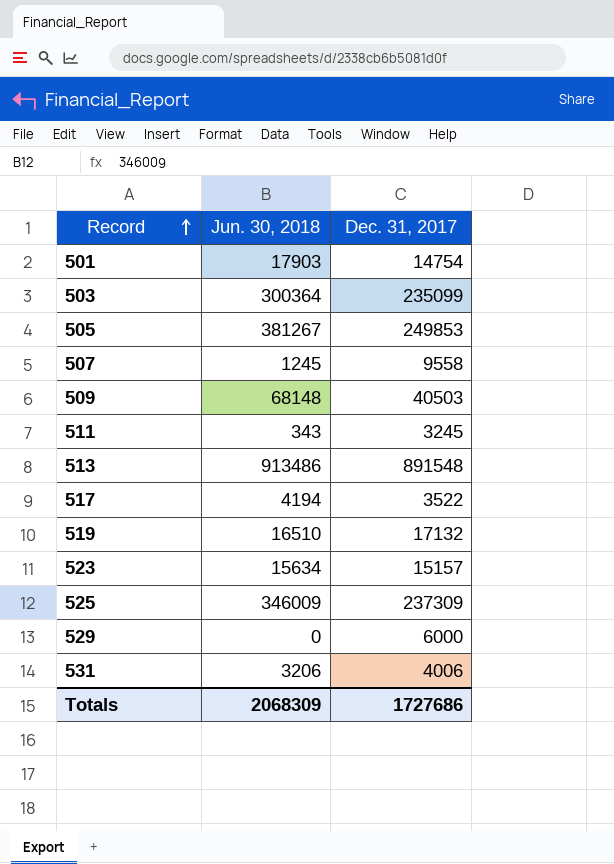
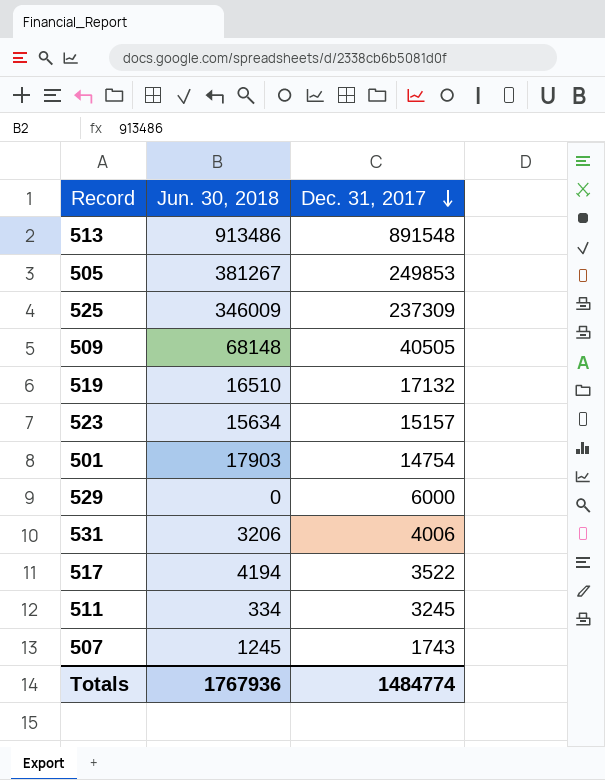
row order: Record ascending -> Dec. 31, 2017 descending
row 503: 300364 | 235099 -> none
509 | Dec. 31, 2017: 40503 -> 40505
511 | Jun. 30, 2018: 343 -> 334
507 | Dec. 31, 2017: 9558 -> 1743
Totals | Jun. 30, 2018: 2068309 -> 1767936
Totals | Dec. 31, 2017: 1727686 -> 1484774

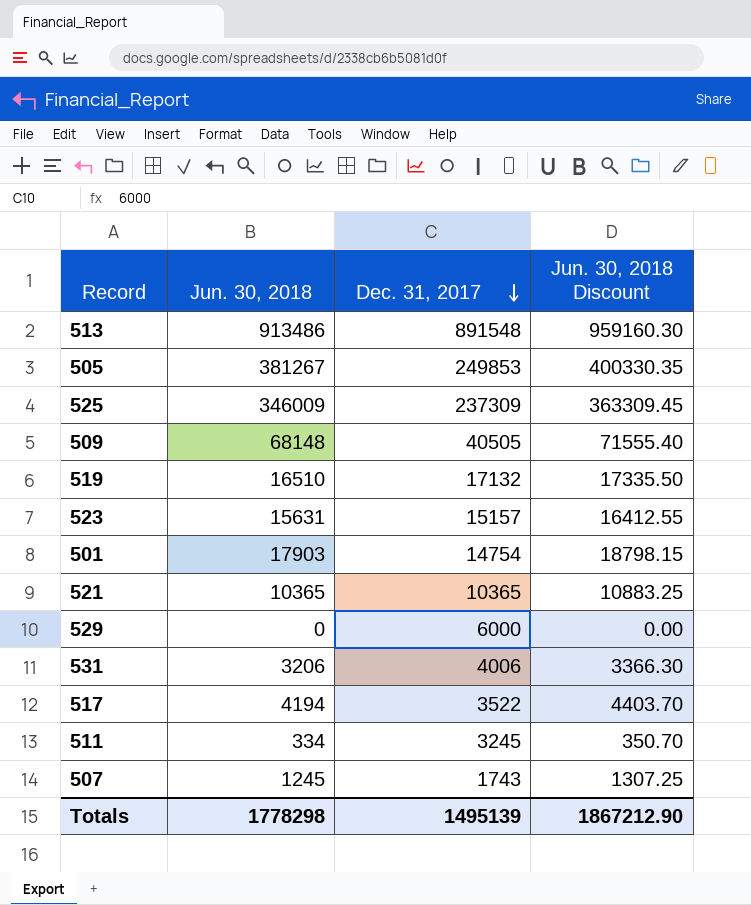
column Jun. 30, 2018 Discount | formula: none -> [Jun. 30, 2018] * 1.05
523 | Jun. 30, 2018: 15634 -> 15631
row 521: none -> 10365 | 10365 | 10883.25
Totals | Jun. 30, 2018: 1767936 -> 1778298
Totals | Dec. 31, 2017: 1484774 -> 1495139

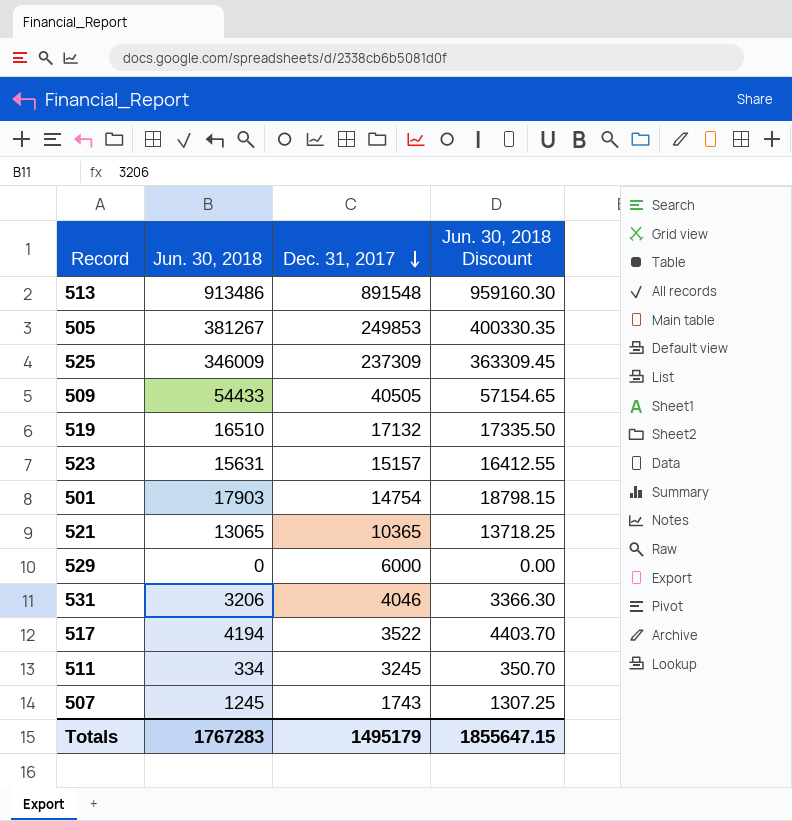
509 | Jun. 30, 2018: 68148 -> 54433
509 | Jun. 30, 2018 Discount: 71555.40 -> 57154.65
521 | Jun. 30, 2018: 10365 -> 13065
521 | Jun. 30, 2018 Discount: 10883.25 -> 13718.25
531 | Dec. 31, 2017: 4006 -> 4046
Totals | Jun. 30, 2018: 1778298 -> 1767283
Totals | Dec. 31, 2017: 1495139 -> 1495179
Totals | Jun. 30, 2018 Discount: 1867212.90 -> 1855647.15

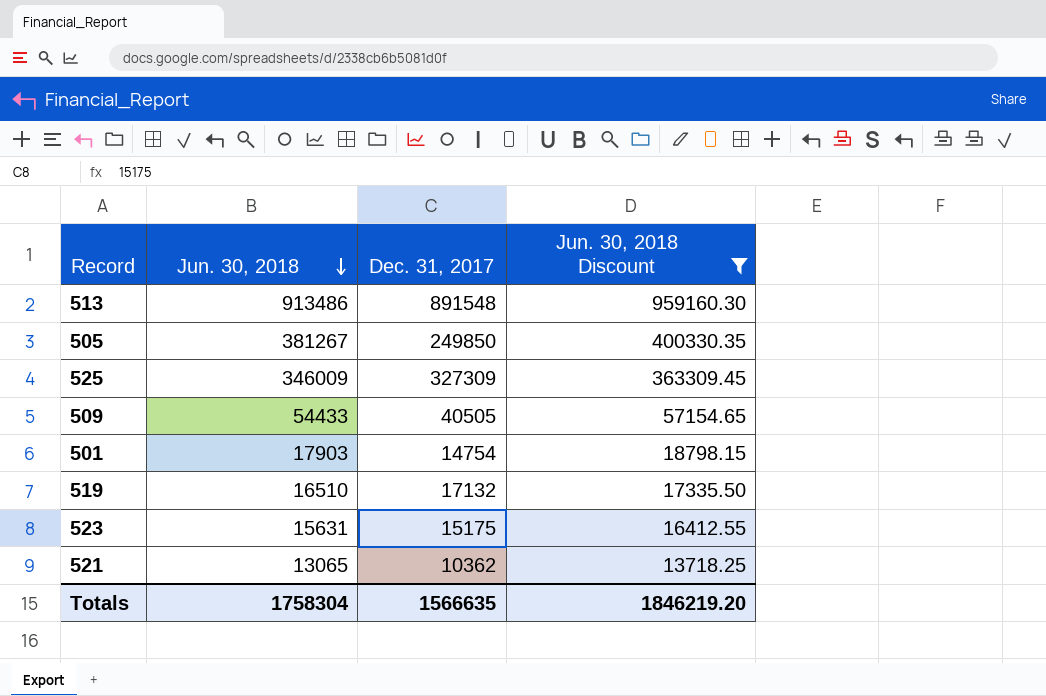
filter: none -> Jun. 30, 2018 Discount >= 13718.25
row order: Dec. 31, 2017 descending -> Jun. 30, 2018 descending
505 | Dec. 31, 2017: 249853 -> 249850
525 | Dec. 31, 2017: 237309 -> 327309
523 | Dec. 31, 2017: 15157 -> 15175
521 | Dec. 31, 2017: 10365 -> 10362
Totals | Jun. 30, 2018: 1767283 -> 1758304
Totals | Dec. 31, 2017: 1495179 -> 1566635
Totals | Jun. 30, 2018 Discount: 1855647.15 -> 1846219.20

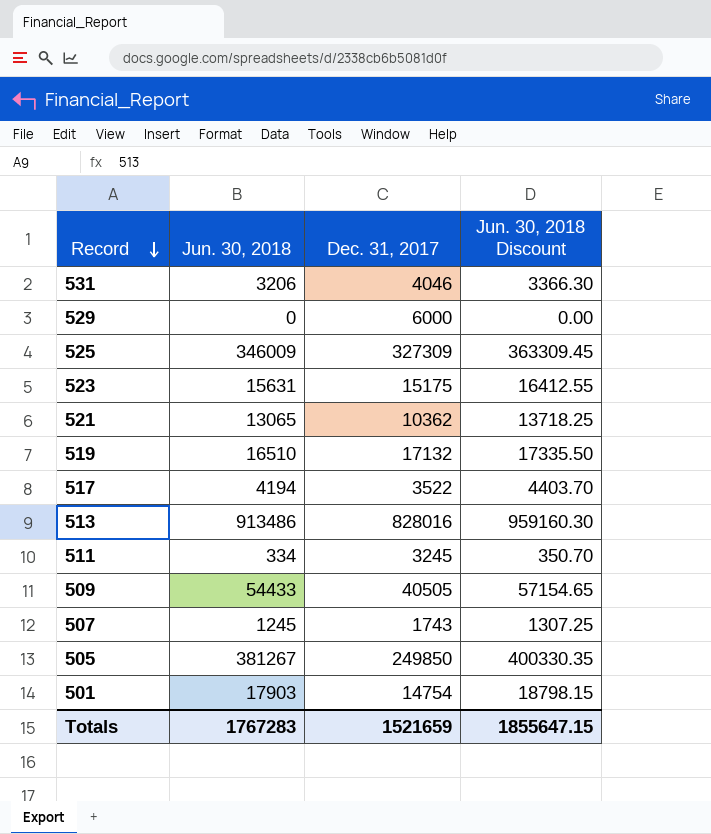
filter: Jun. 30, 2018 Discount >= 13718.25 -> none
row order: Jun. 30, 2018 descending -> Record descending
513 | Dec. 31, 2017: 891548 -> 828016
Totals | Jun. 30, 2018: 1758304 -> 1767283
Totals | Dec. 31, 2017: 1566635 -> 1521659
Totals | Jun. 30, 2018 Discount: 1846219.20 -> 1855647.15

